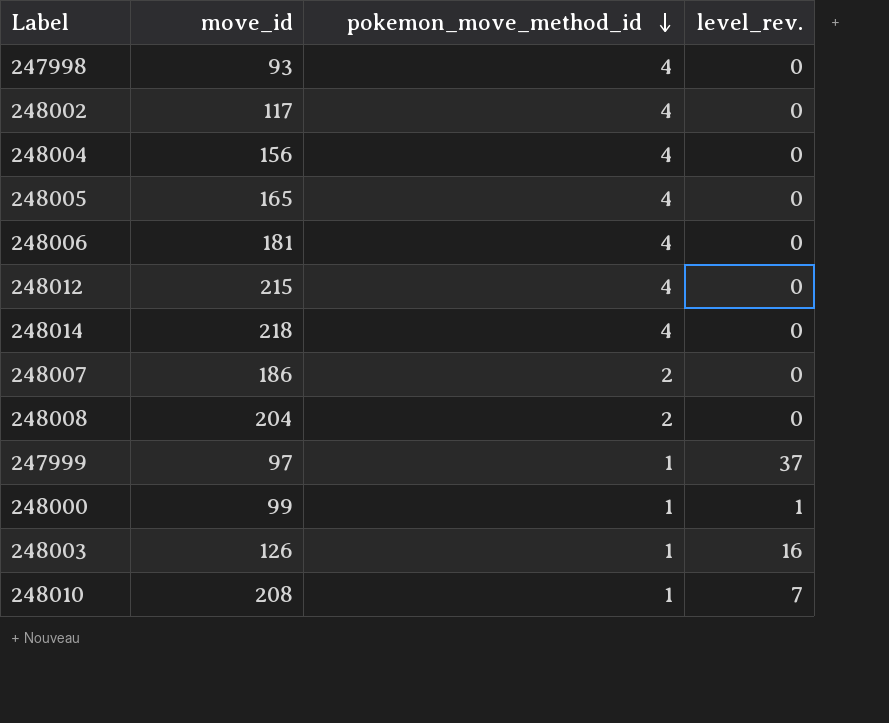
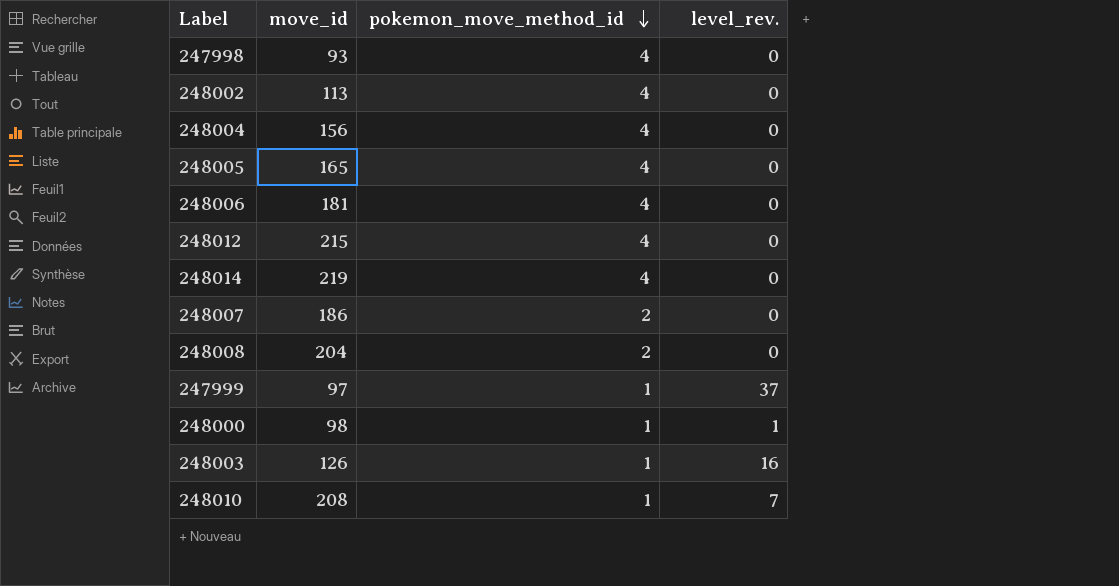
248002 | move_id: 117 -> 113
248014 | move_id: 218 -> 219
248000 | move_id: 99 -> 98

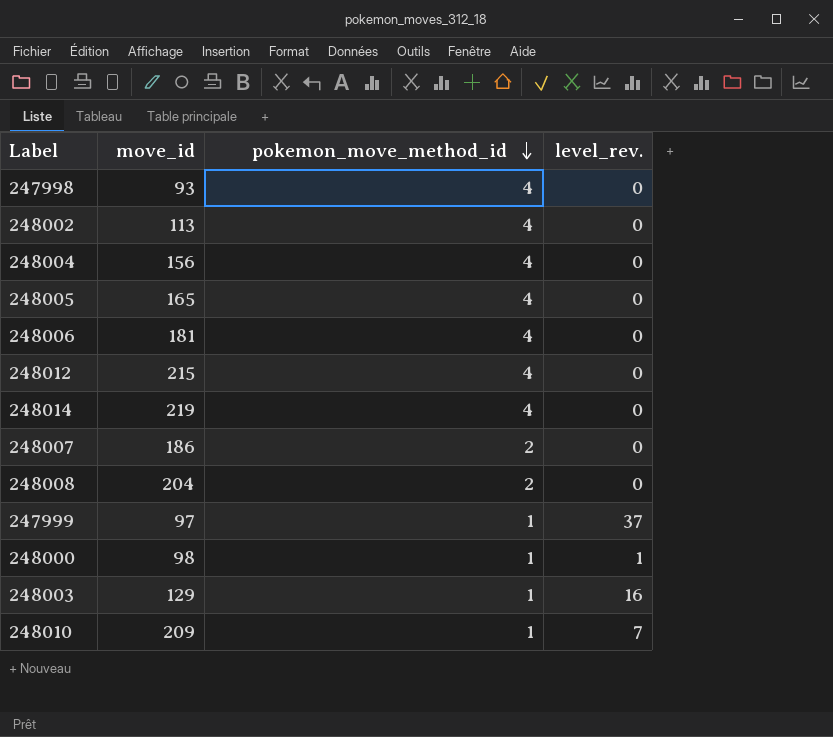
248003 | move_id: 126 -> 129
248010 | move_id: 208 -> 209

